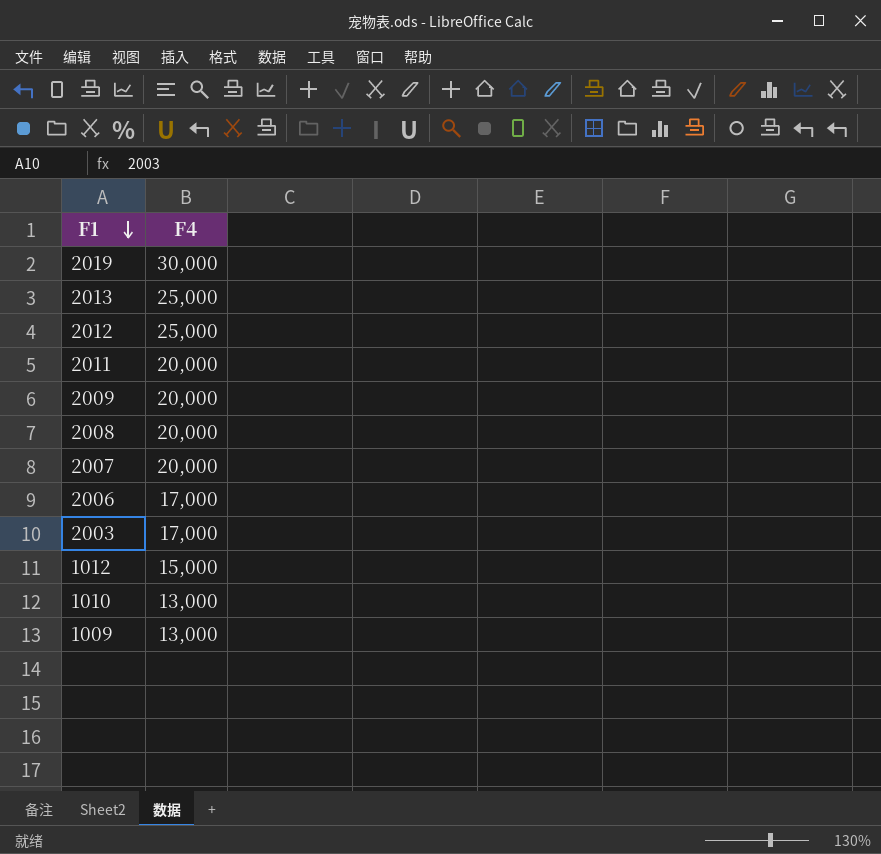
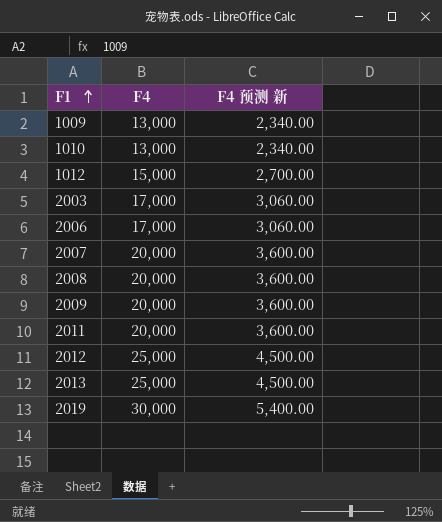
row order: F1 descending -> F1 ascending
column F4 预测 新 | formula: none -> [F4] * 0.18

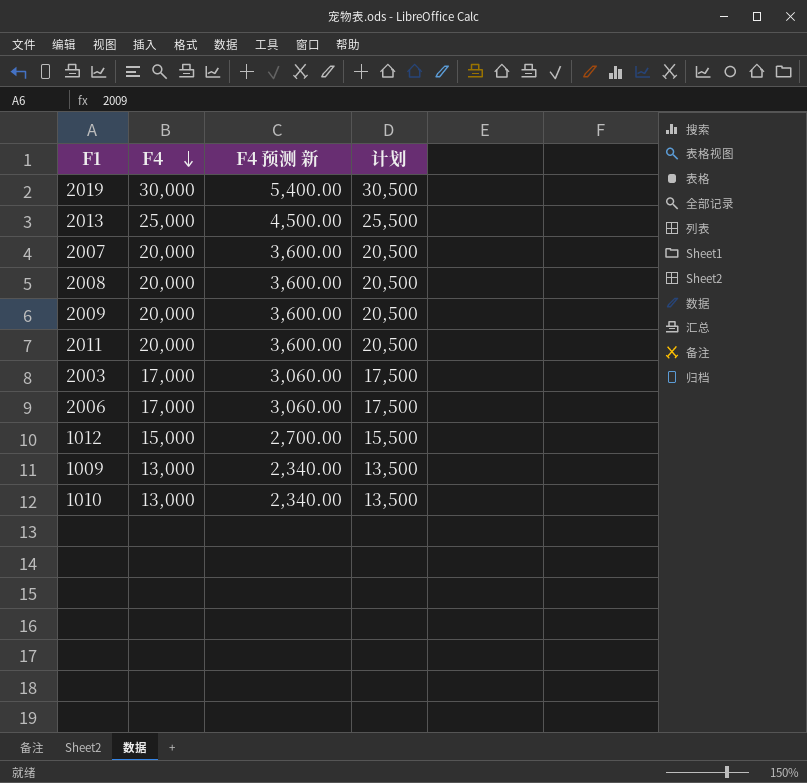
row order: F1 ascending -> F4 descending
column 计划 | formula: none -> [F4] + 500
row 2012: 25,000 | 4,500.00 -> none

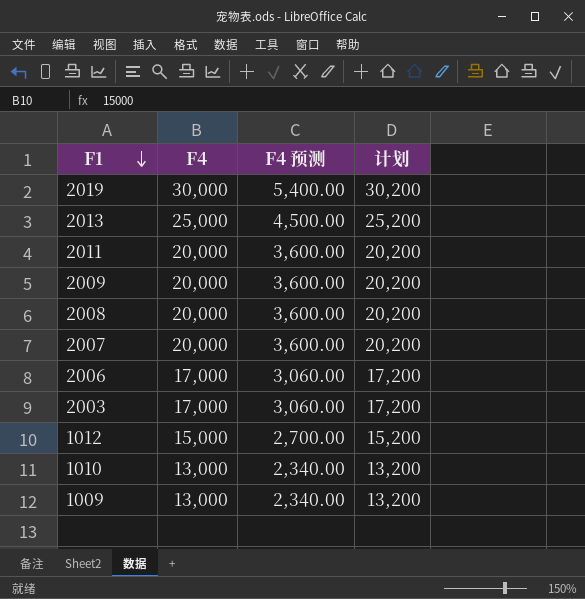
row order: F4 descending -> F1 descending
column name: F4 预测 新 -> F4 预测
column 计划 | formula: [F4] + 500 -> [F4] + 200

